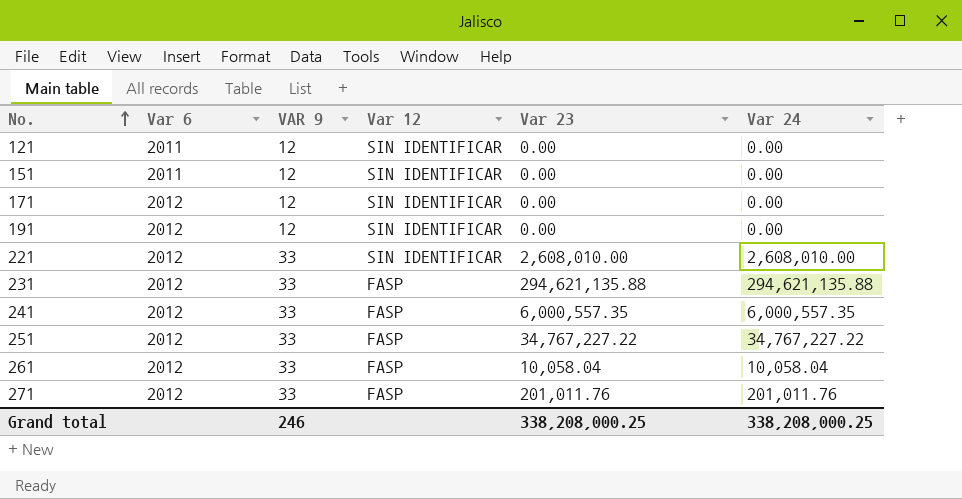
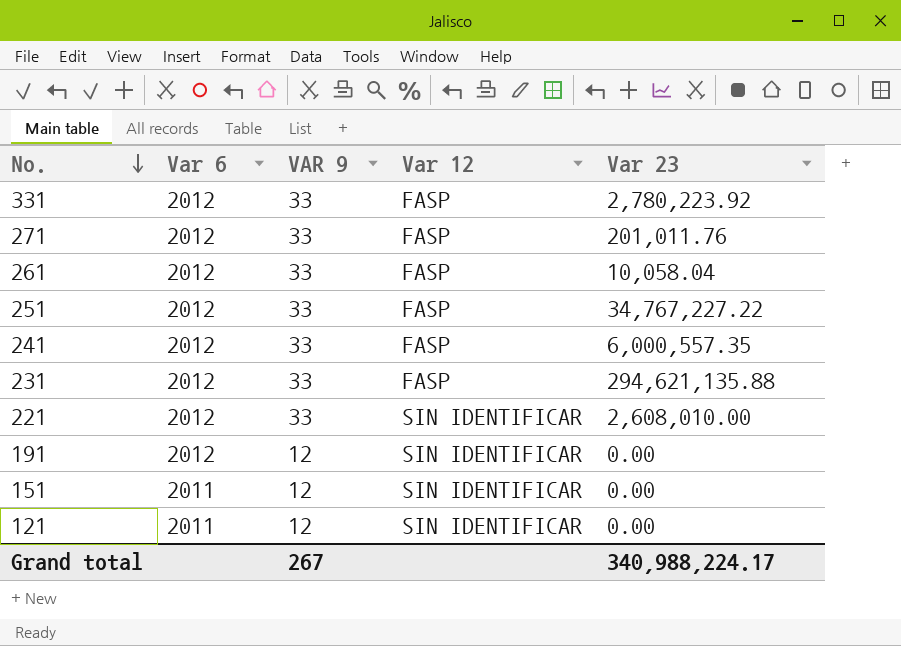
row order: No. ascending -> No. descending
column Var 24 | position: 6 -> none
row 171: 2012 | 12 | SIN IDENTIFICAR | 0.00 | 0.00 -> none
row 331: none -> 2012 | 33 | FASP | 2,780,223.92
Grand total | VAR 9: 246 -> 267
Grand total | Var 23: 338,208,000.25 -> 340,988,224.17

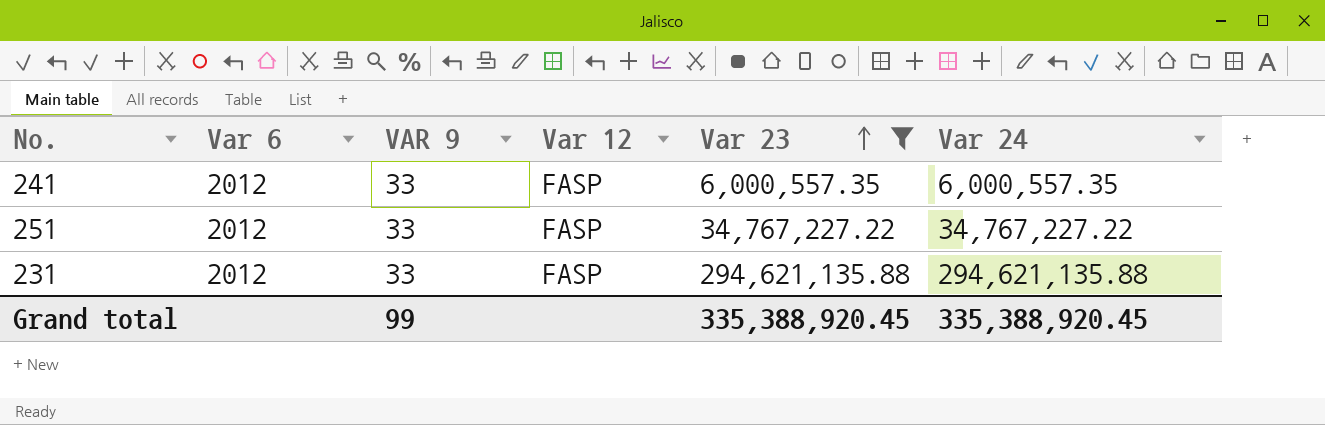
filter: none -> Var 23 >= 6,000,557.35
row order: No. descending -> Var 23 ascending
column Var 24 | position: none -> 6
Grand total | VAR 9: 267 -> 99
Grand total | Var 23: 340,988,224.17 -> 335,388,920.45

